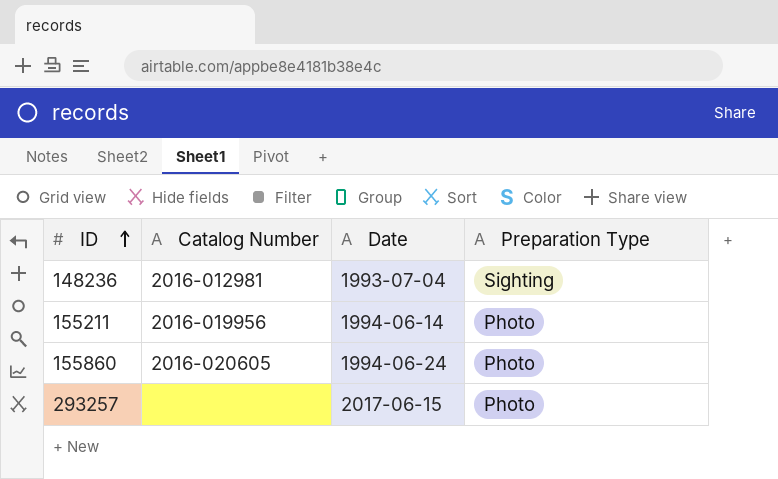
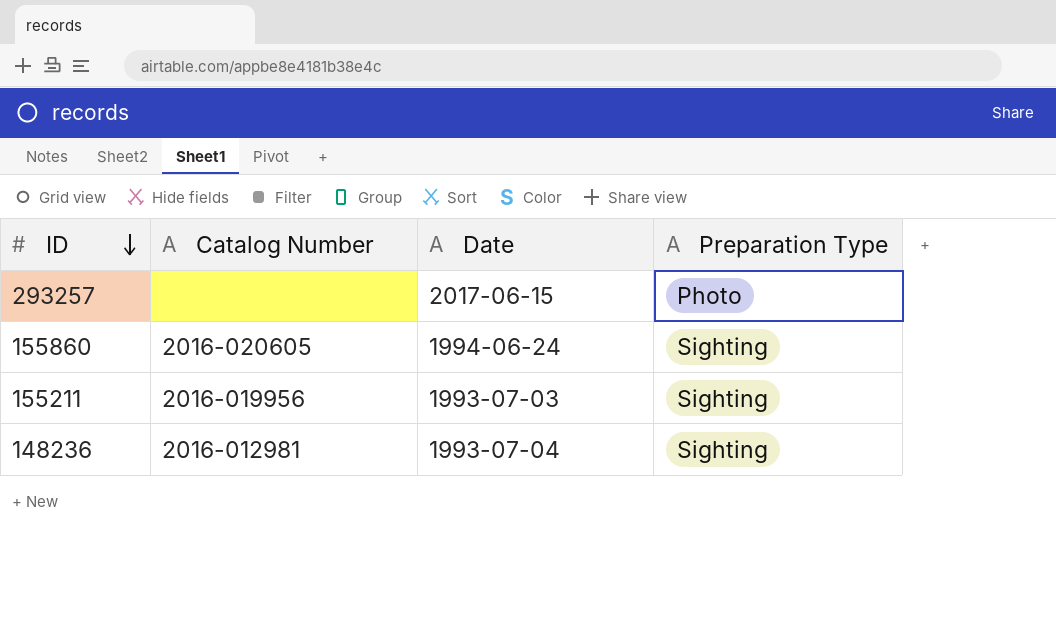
row order: ID ascending -> ID descending
155860 | Preparation Type: Photo -> Sighting
155211 | Date: 1994-06-14 -> 1993-07-03
155211 | Preparation Type: Photo -> Sighting

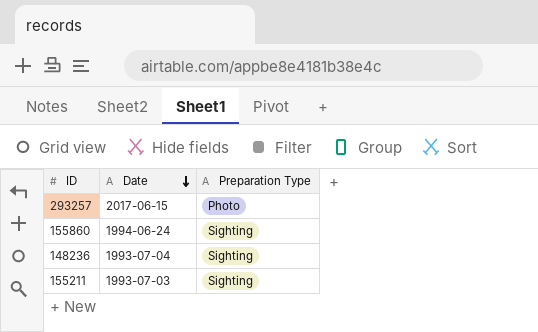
row order: ID descending -> Date descending
column Catalog Number | position: 2 -> none

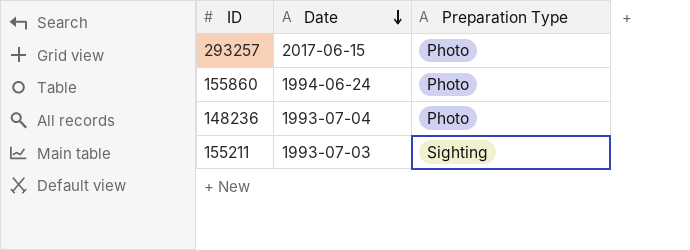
155860 | Preparation Type: Sighting -> Photo
148236 | Preparation Type: Sighting -> Photo

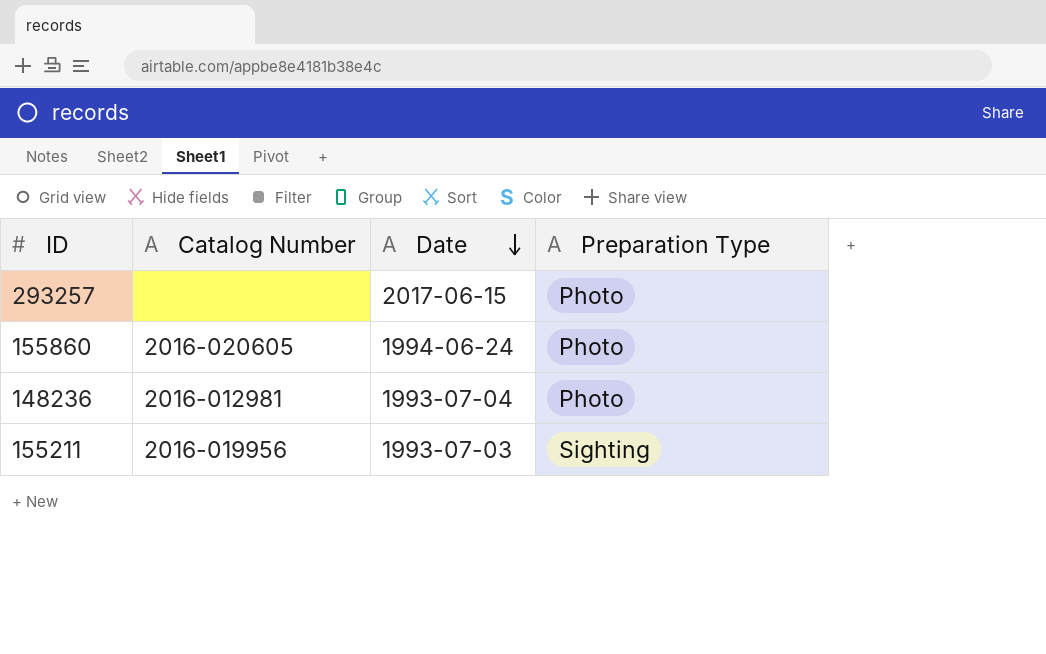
column Catalog Number | position: none -> 2

